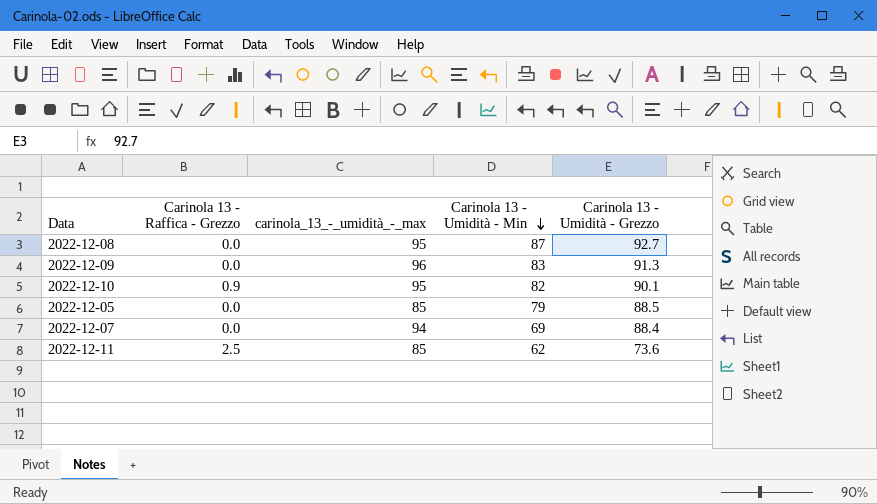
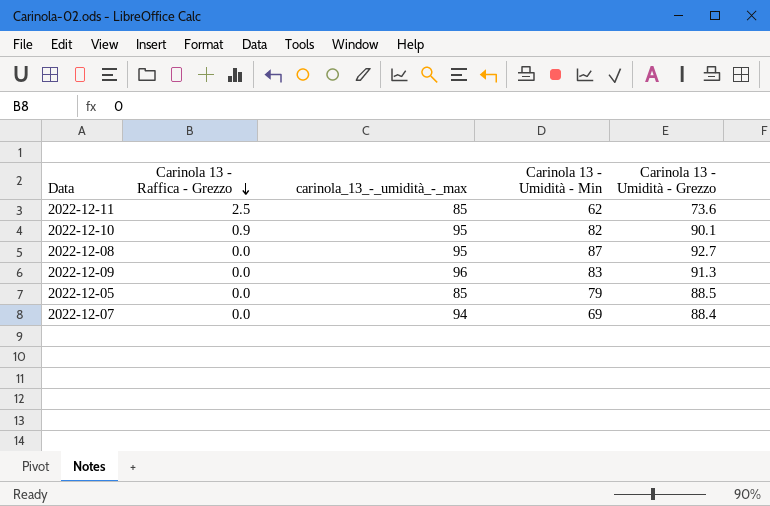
row order: Carinola 13 - Umidità - Min descending -> Carinola 13 - Raffica - Grezzo descending

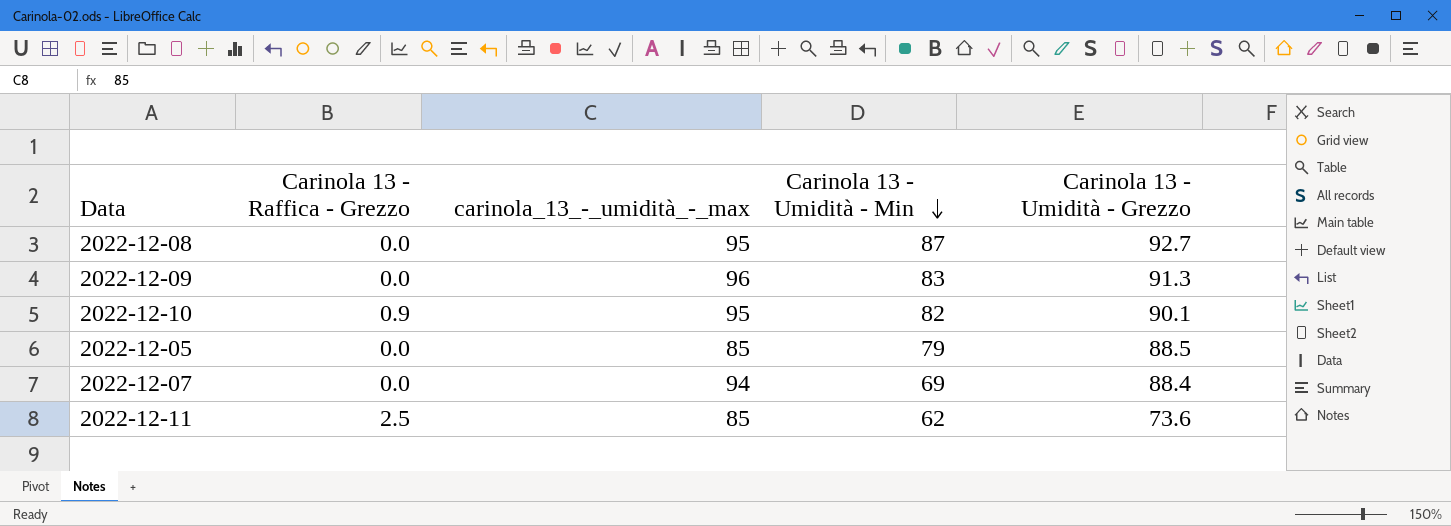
row order: Carinola 13 - Raffica - Grezzo descending -> Carinola 13 - Umidità - Min descending

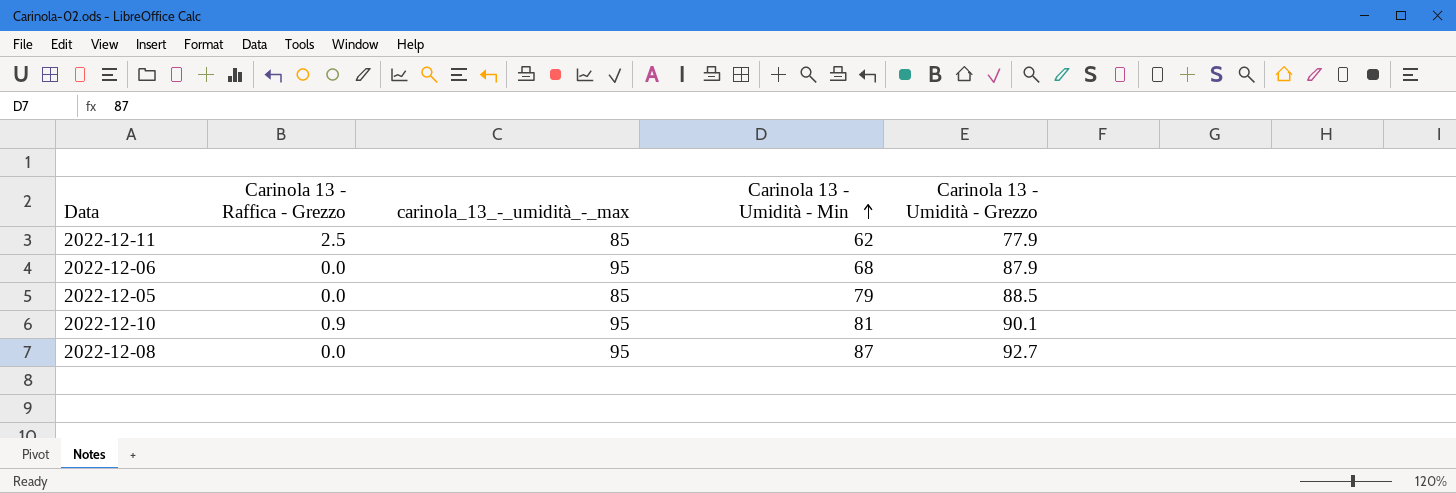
row order: Carinola 13 - Umidità - Min descending -> Carinola 13 - Umidità - Min ascending
row 2022-12-09: 0.0 | 96 | 83 | 91.3 -> none
row 2022-12-07: 0.0 | 94 | 69 | 88.4 -> none
2022-12-11 | Carinola 13 - Umidità - Grezzo: 73.6 -> 77.9
row 2022-12-06: none -> 0.0 | 95 | 68 | 87.9
2022-12-10 | Carinola 13 - Umidità - Min: 82 -> 81

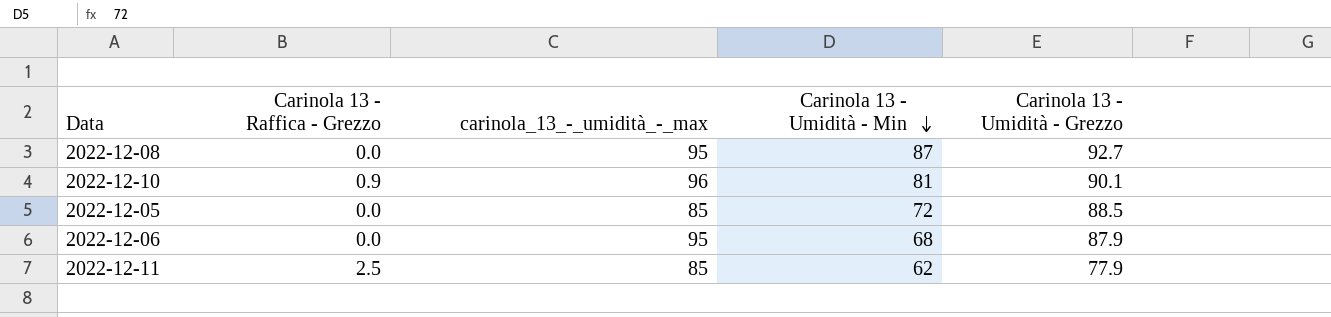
row order: Carinola 13 - Umidità - Min ascending -> Carinola 13 - Umidità - Min descending
2022-12-10 | carinola_13_-_umidità_-_max: 95 -> 96
2022-12-05 | Carinola 13 - Umidità - Min: 79 -> 72

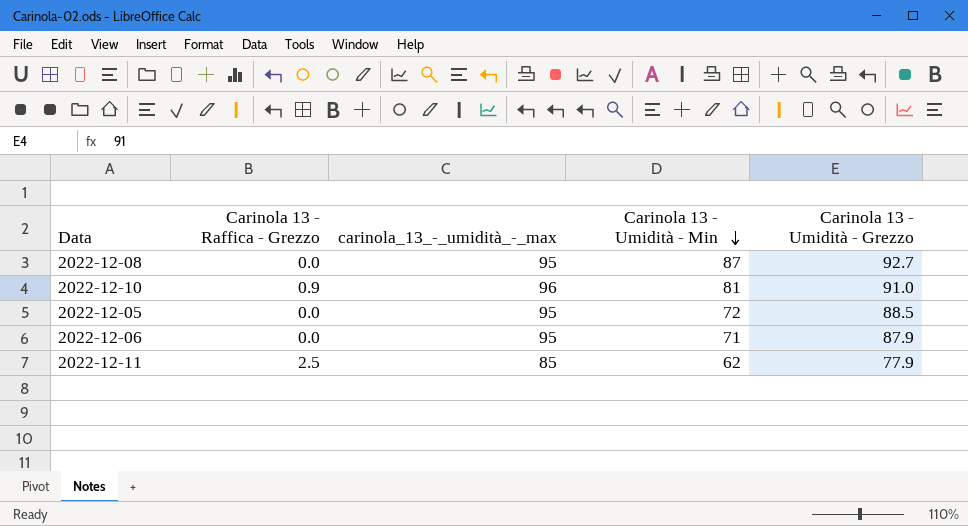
2022-12-10 | Carinola 13 - Umidità - Grezzo: 90.1 -> 91.0
2022-12-05 | carinola_13_-_umidità_-_max: 85 -> 95
2022-12-06 | Carinola 13 - Umidità - Min: 68 -> 71

